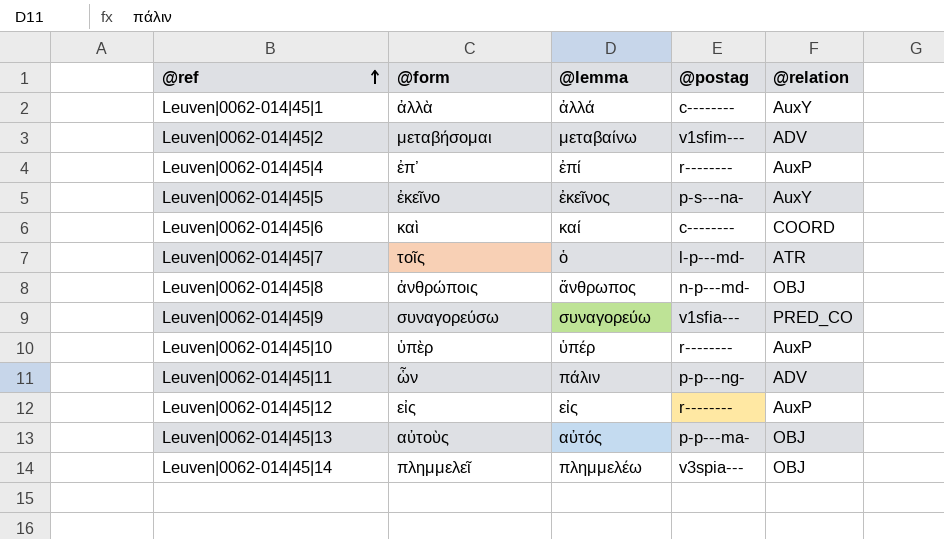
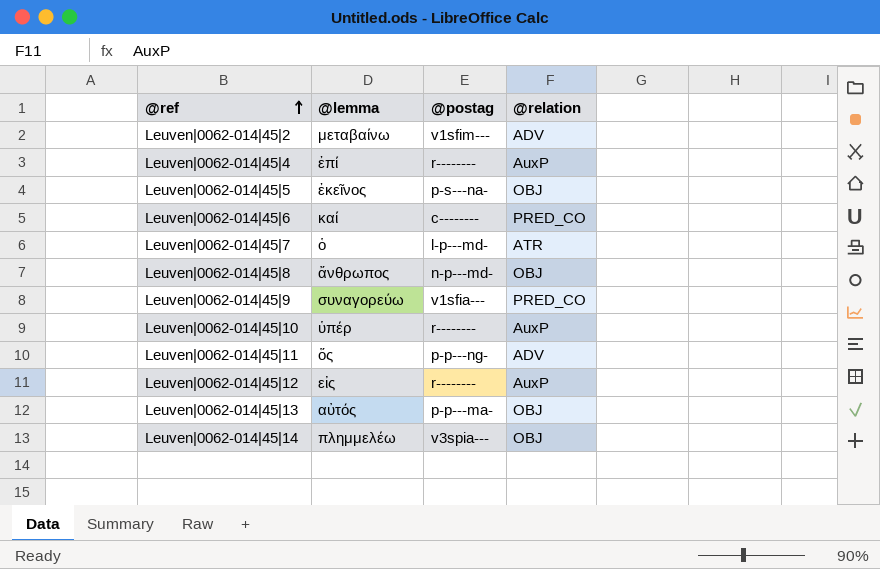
column @form | position: 2 -> none
row Leuven|0062-014|45|1: ἀλλὰ | ἀλλά | c-------- | AuxY -> none
Leuven|0062-014|45|5 | @relation: AuxY -> OBJ
Leuven|0062-014|45|6 | @relation: COORD -> PRED_CO
Leuven|0062-014|45|11 | @lemma: πάλιν -> ὅς

